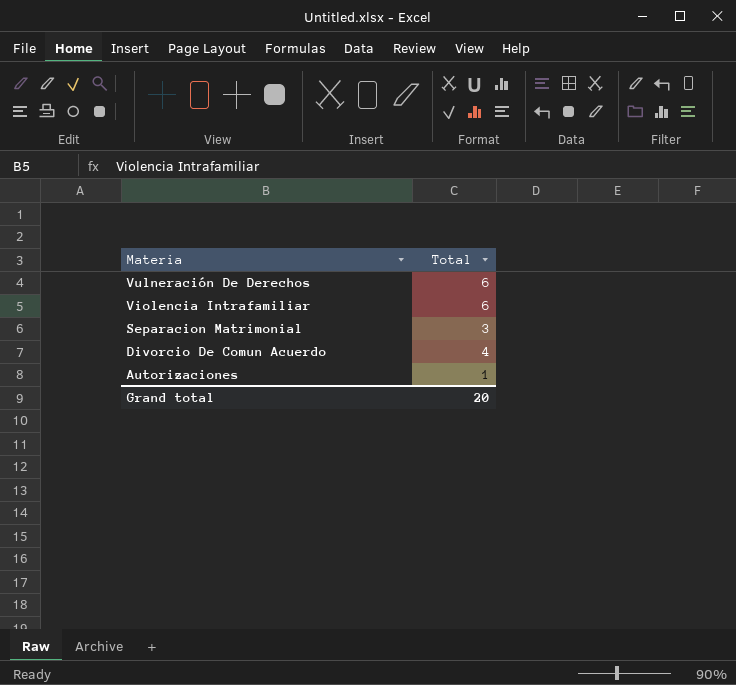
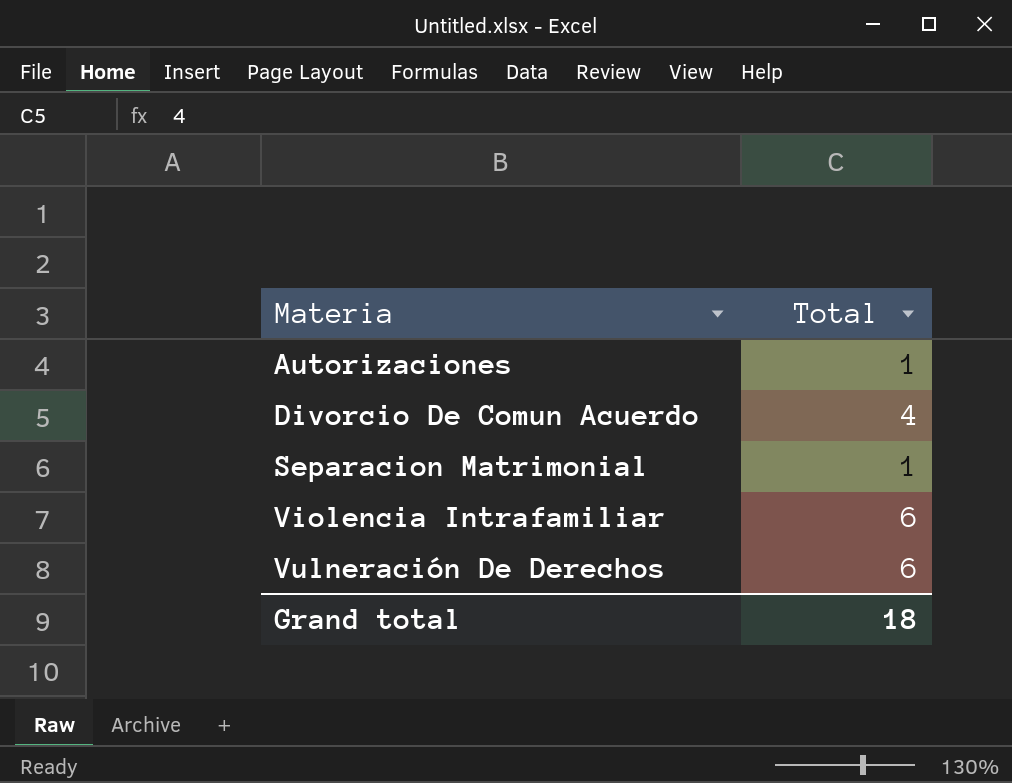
row order: Materia descending -> Materia ascending
Separacion Matrimonial | Total: 3 -> 1
Grand total | Total: 20 -> 18

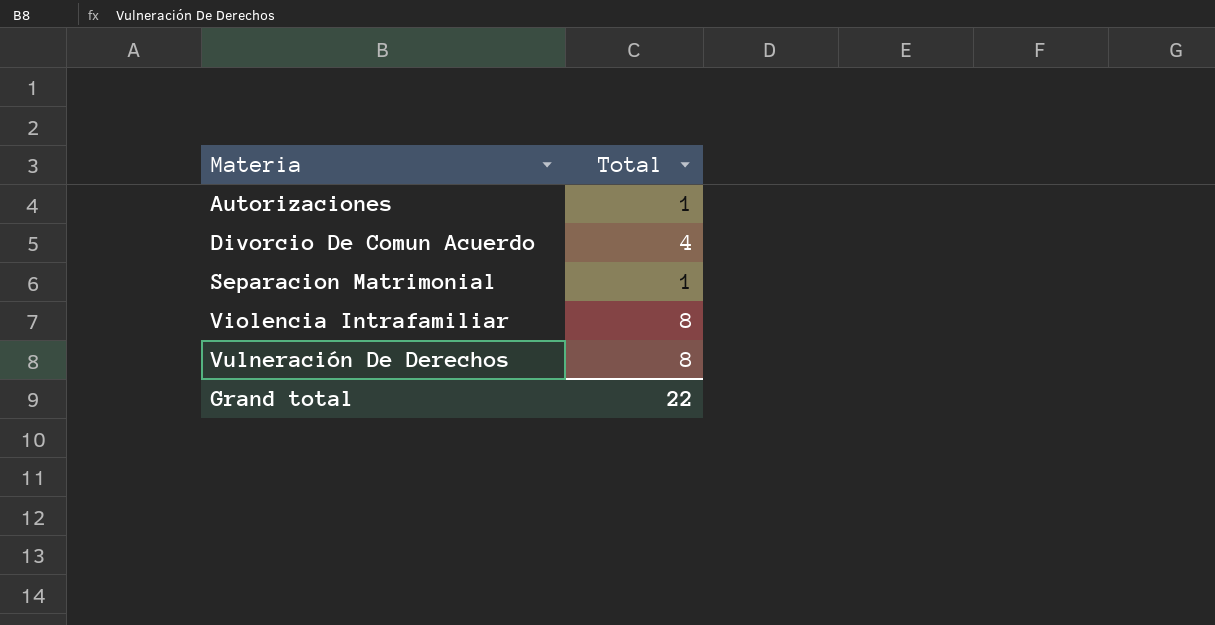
Violencia Intrafamiliar | Total: 6 -> 8
Vulneración De Derechos | Total: 6 -> 8
Grand total | Total: 18 -> 22

